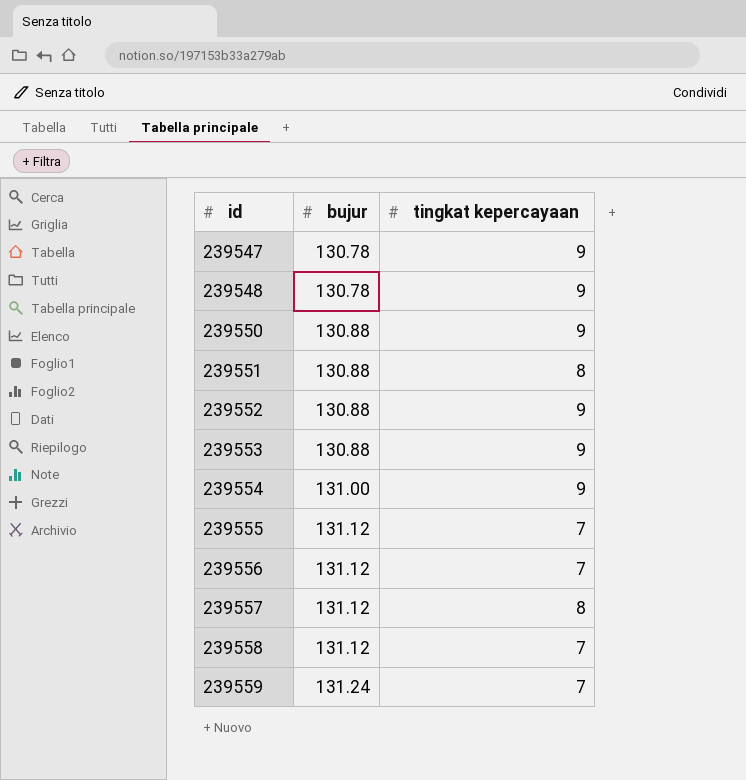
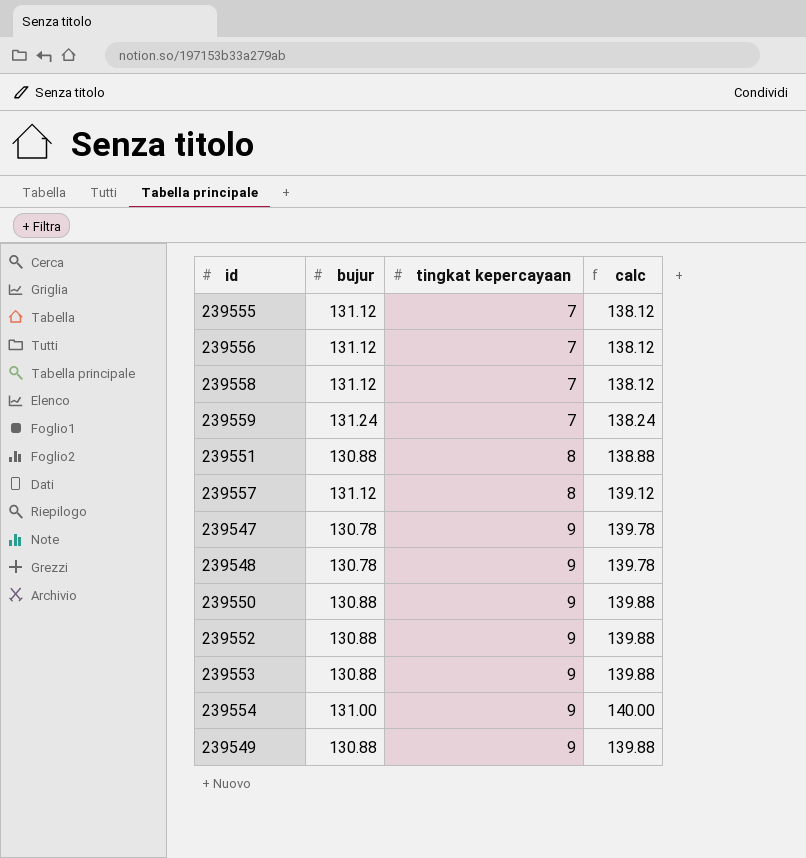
row order: id ascending -> tingkat kepercayaan ascending
column calc | formula: none -> [bujur] + [tingkat kepercayaan]
row 239549: none -> 130.88 | 9 | 139.88

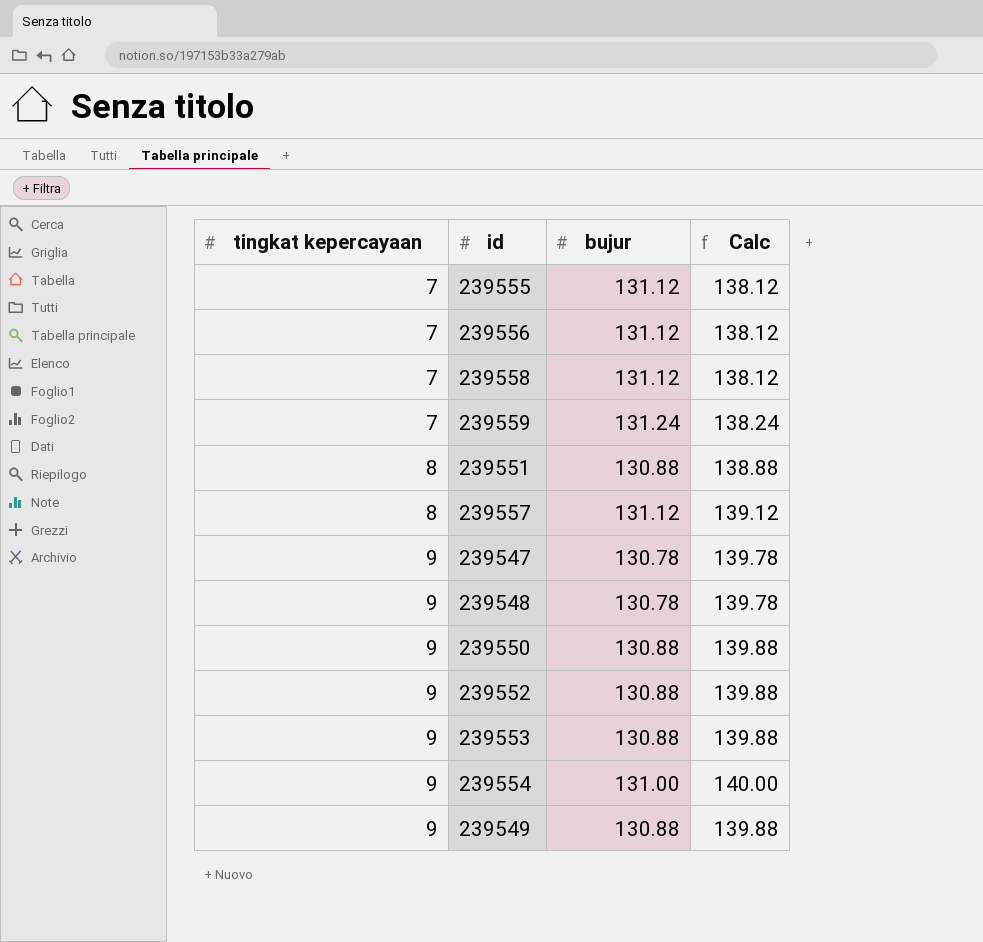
column tingkat kepercayaan | position: 3 -> 1
column name: calc -> Calc

